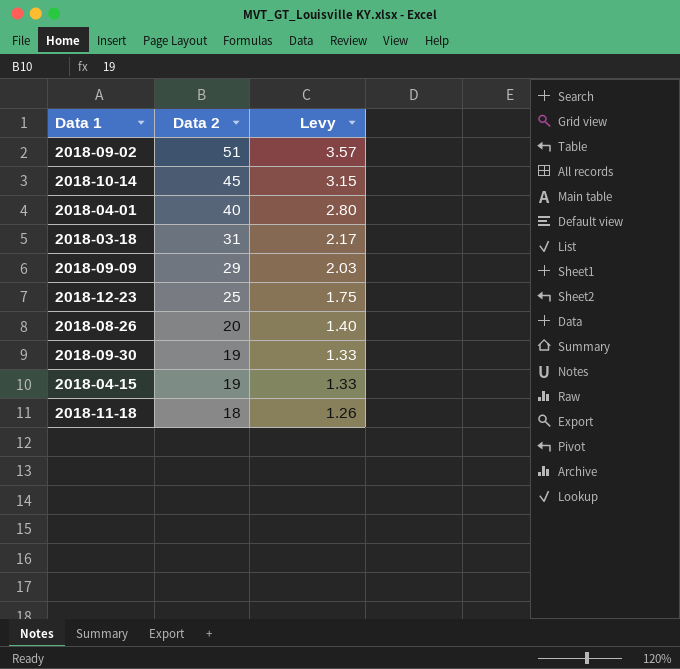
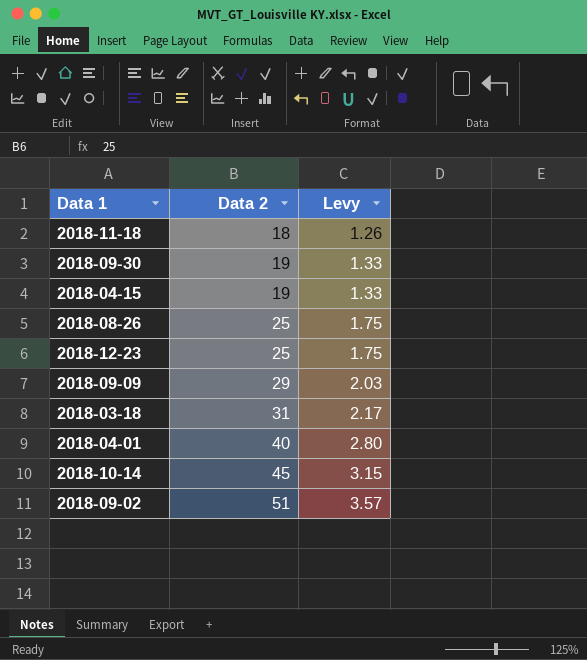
row order: Data 2 descending -> Data 2 ascending
2018-08-26 | Data 2: 20 -> 25
2018-08-26 | Levy: 1.40 -> 1.75

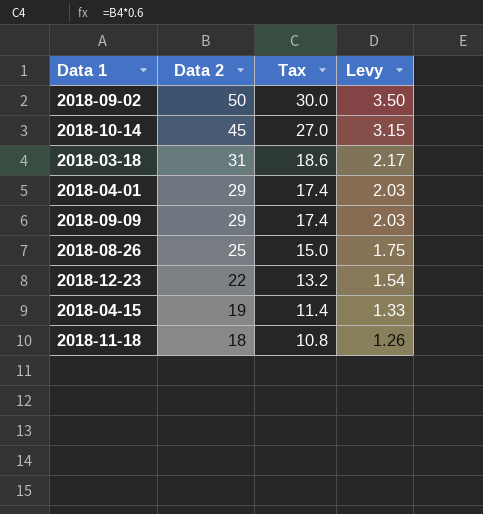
row order: Data 2 ascending -> Data 2 descending
column Tax | formula: none -> [Data 2] * 0.6
row 2018-09-30: 19 | 1.33 -> none
2018-09-02 | Data 2: 51 -> 50
2018-09-02 | Levy: 3.57 -> 3.50
2018-04-01 | Data 2: 40 -> 29
2018-04-01 | Levy: 2.80 -> 2.03
2018-12-23 | Data 2: 25 -> 22
2018-12-23 | Levy: 1.75 -> 1.54

